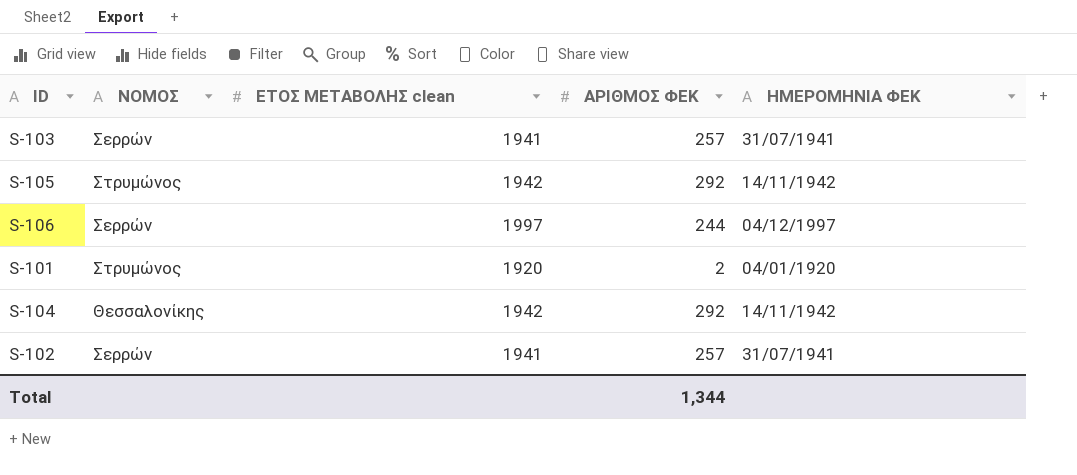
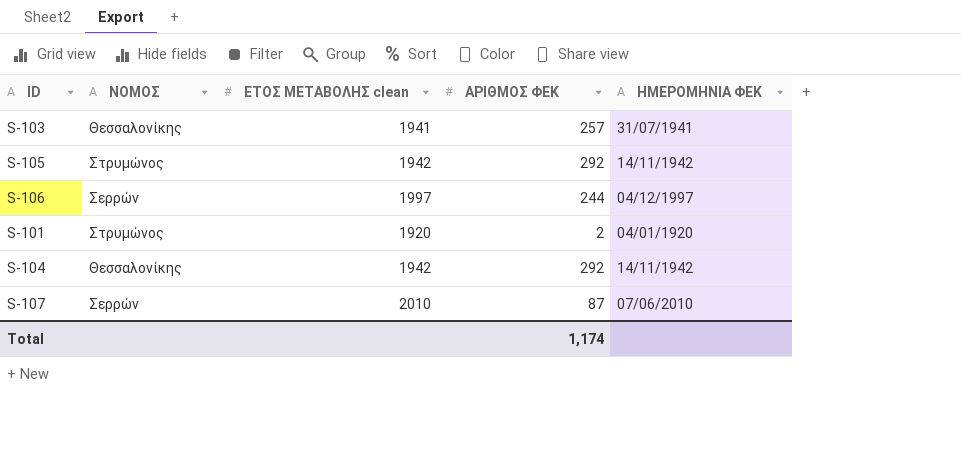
row S-102: Σερρών | 1941 | 257 | 31/07/1941 -> none
S-103 | ΝΟΜΟΣ: Σερρών -> Θεσσαλονίκης
row S-107: none -> Σερρών | 2010 | 87 | 07/06/2010
Total | ΑΡΙΘΜΟΣ ΦΕΚ: 1,344 -> 1,174

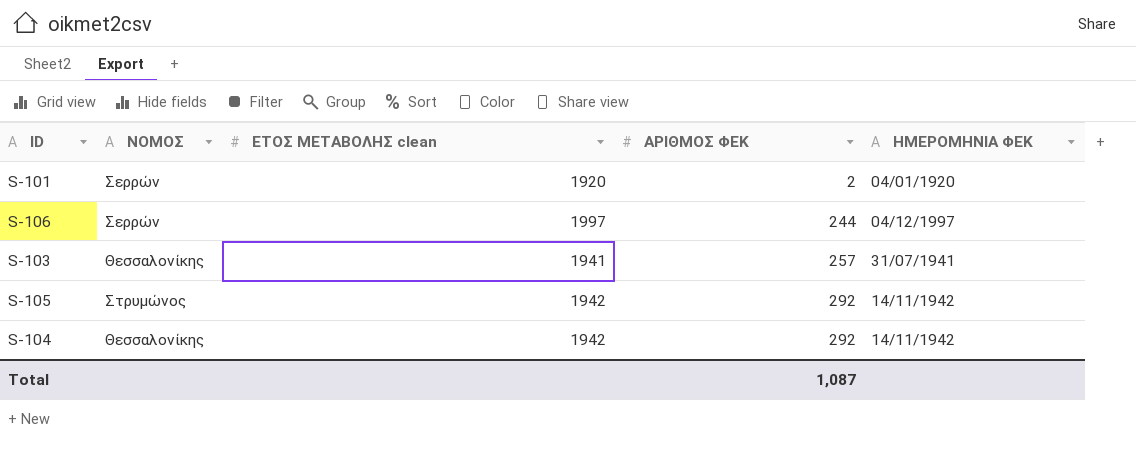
row order: none -> ΑΡΙΘΜΟΣ ΦΕΚ ascending
row S-107: Σερρών | 2010 | 87 | 07/06/2010 -> none
S-101 | ΝΟΜΟΣ: Στρυμώνος -> Σερρών
Total | ΑΡΙΘΜΟΣ ΦΕΚ: 1,174 -> 1,087

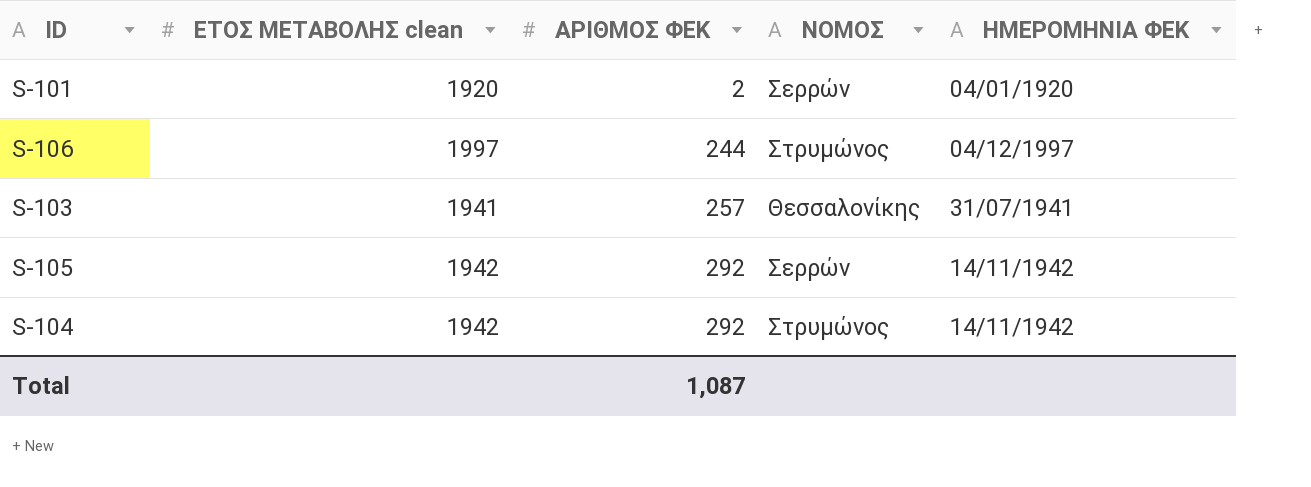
column ΝΟΜΟΣ | position: 2 -> 4
S-106 | ΝΟΜΟΣ: Σερρών -> Στρυμώνος
S-105 | ΝΟΜΟΣ: Στρυμώνος -> Σερρών
S-104 | ΝΟΜΟΣ: Θεσσαλονίκης -> Στρυμώνος

